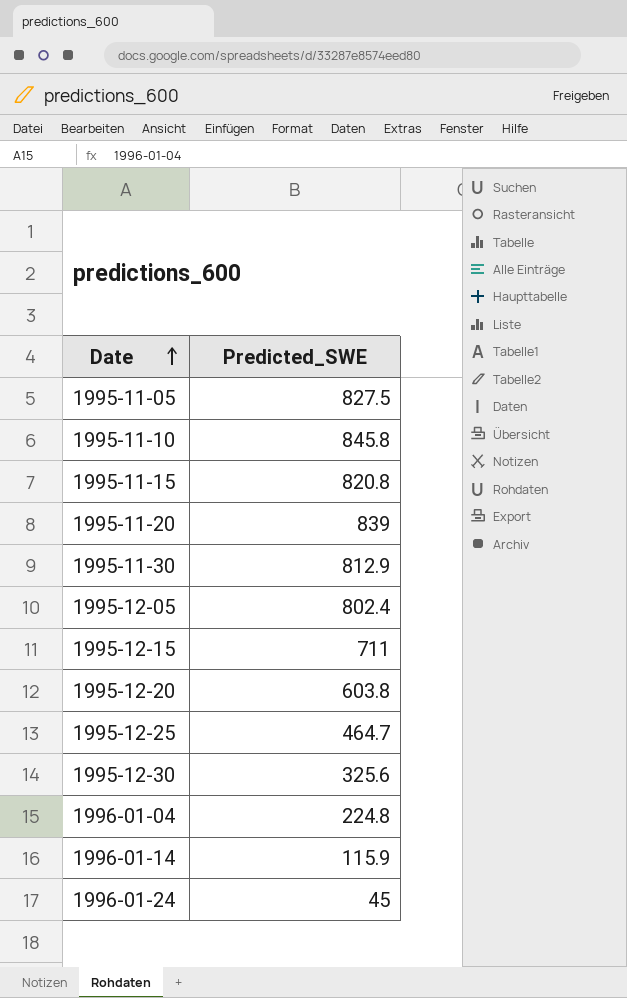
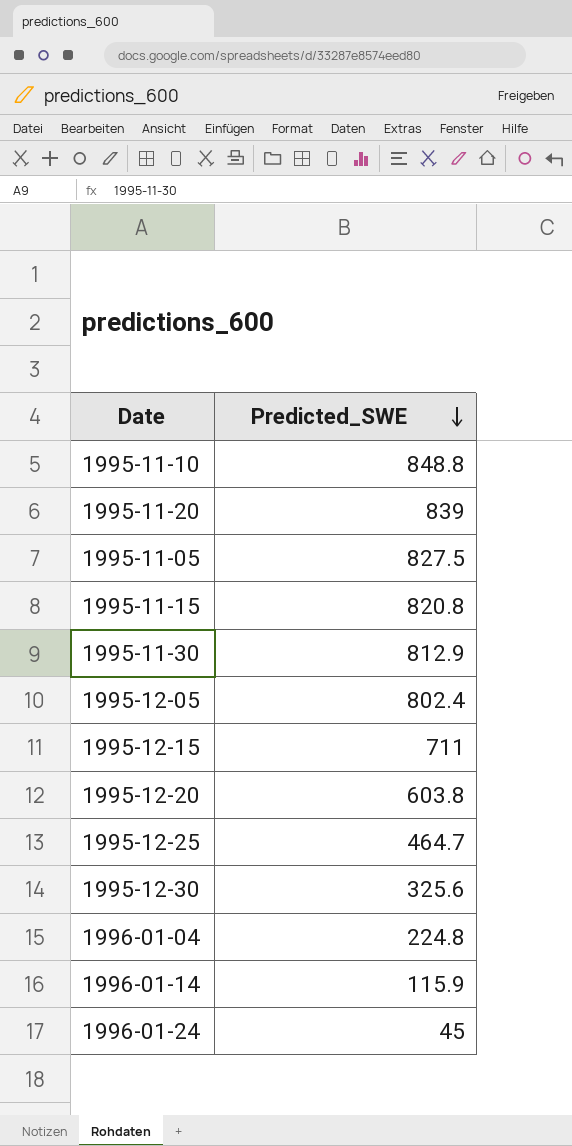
row order: Date ascending -> Predicted_SWE descending
1995-11-10 | Predicted_SWE: 845.8 -> 848.8

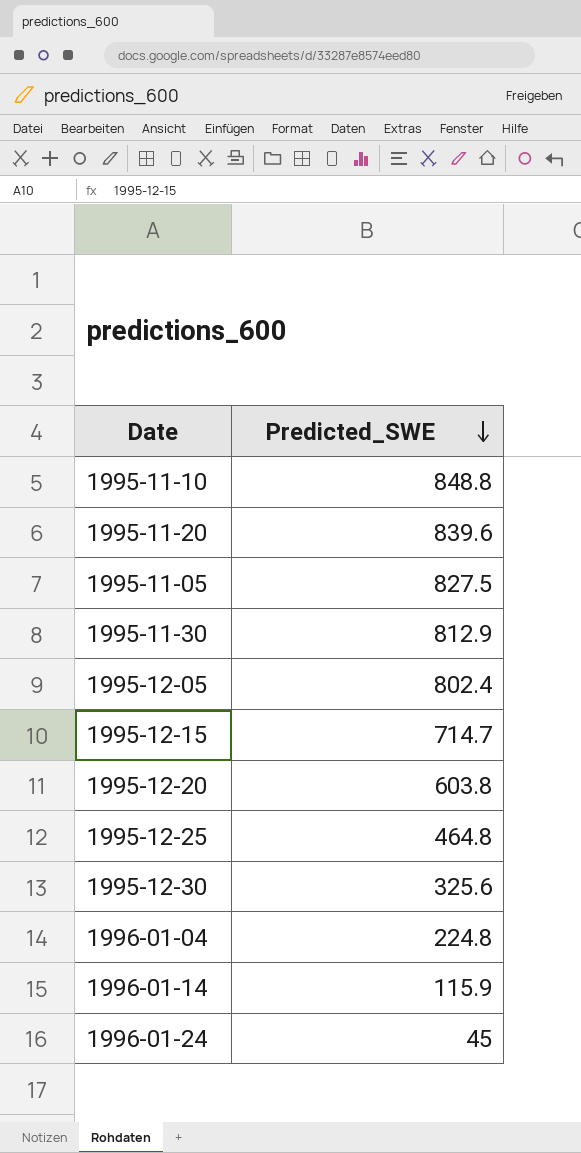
row 1995-11-15: 820.8 -> none
1995-11-20 | Predicted_SWE: 839 -> 839.6
1995-12-15 | Predicted_SWE: 711 -> 714.7
1995-12-25 | Predicted_SWE: 464.7 -> 464.8

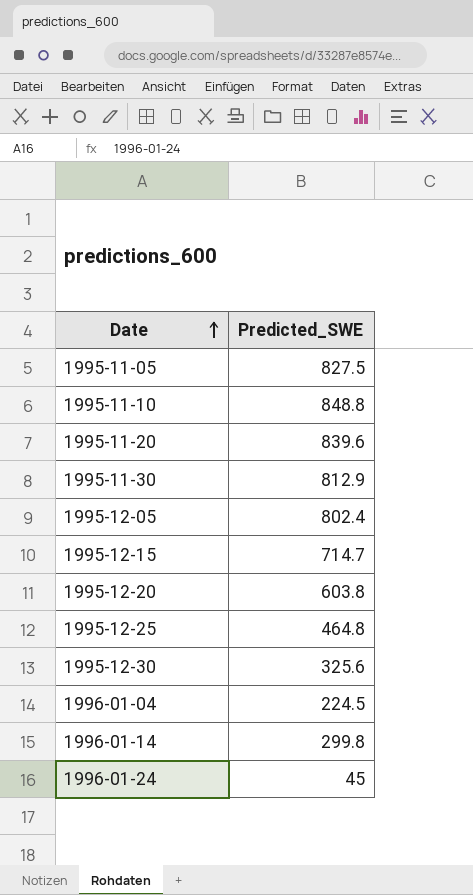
row order: Predicted_SWE descending -> Date ascending
1996-01-04 | Predicted_SWE: 224.8 -> 224.5
1996-01-14 | Predicted_SWE: 115.9 -> 299.8

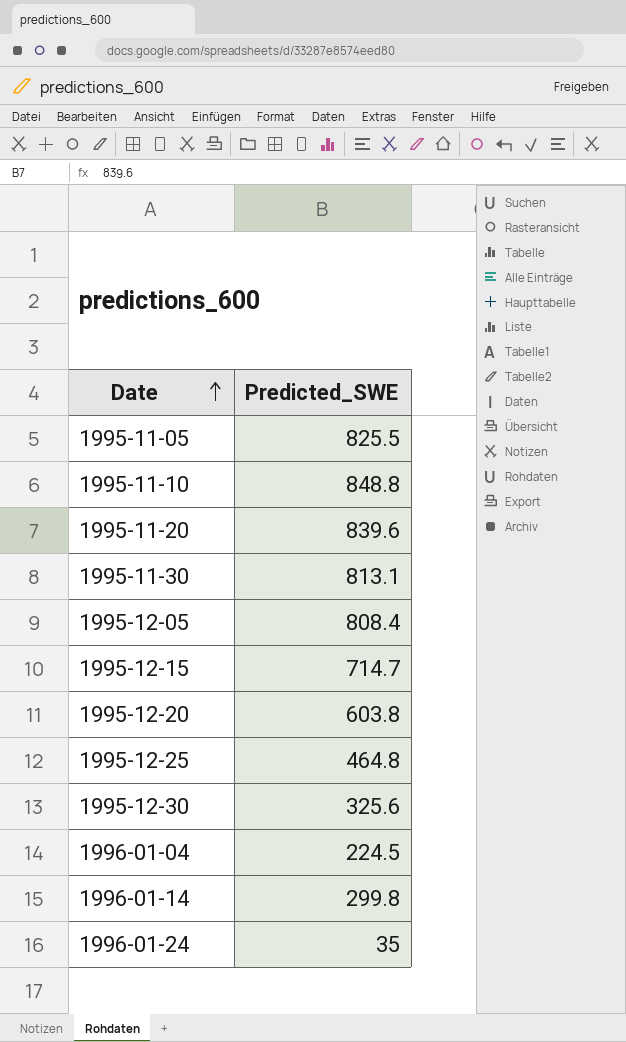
1995-11-05 | Predicted_SWE: 827.5 -> 825.5
1995-11-30 | Predicted_SWE: 812.9 -> 813.1
1995-12-05 | Predicted_SWE: 802.4 -> 808.4
1996-01-24 | Predicted_SWE: 45 -> 35

